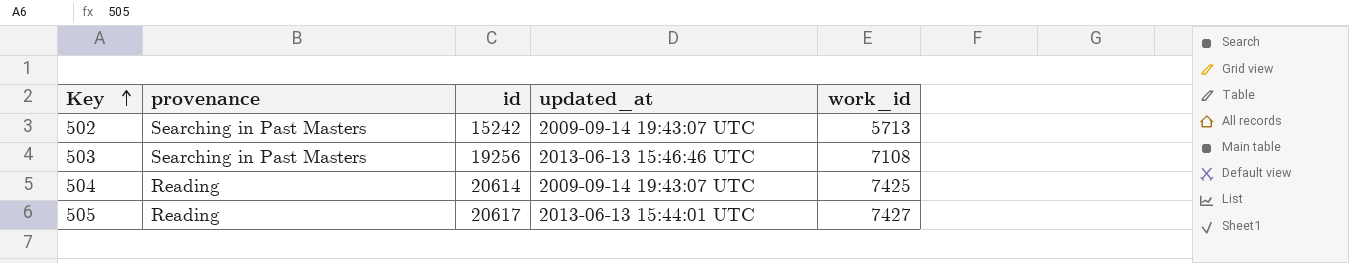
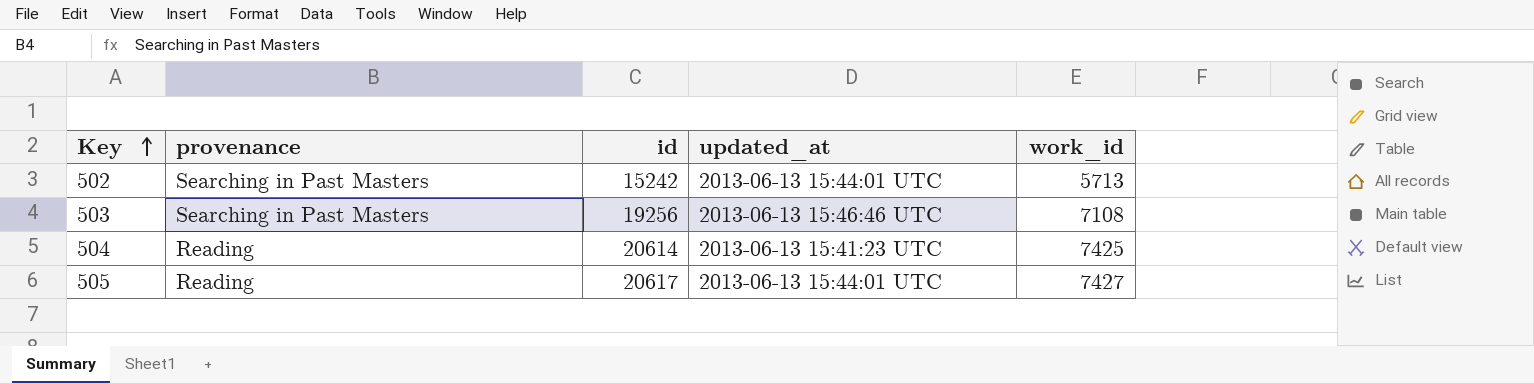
502 | updated_at: 2009-09-14 19:43:07 UTC -> 2013-06-13 15:44:01 UTC
504 | updated_at: 2009-09-14 19:43:07 UTC -> 2013-06-13 15:41:23 UTC

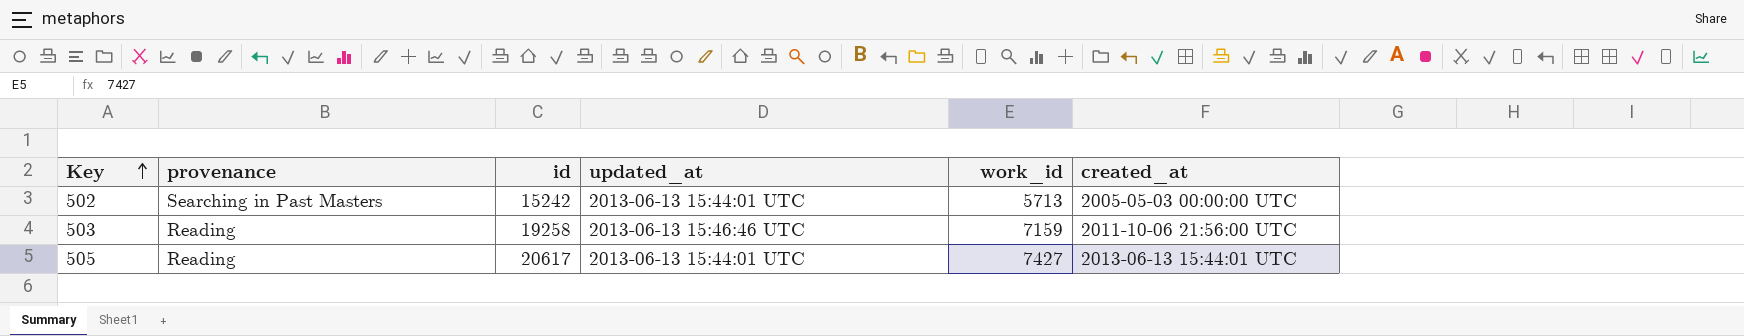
column created_at | position: none -> 6
row 504: Reading | 20614 | 2013-06-13 15:41:23 UTC | 7425 -> none
503 | provenance: Searching in Past Masters -> Reading
503 | id: 19256 -> 19258
503 | work_id: 7108 -> 7159

